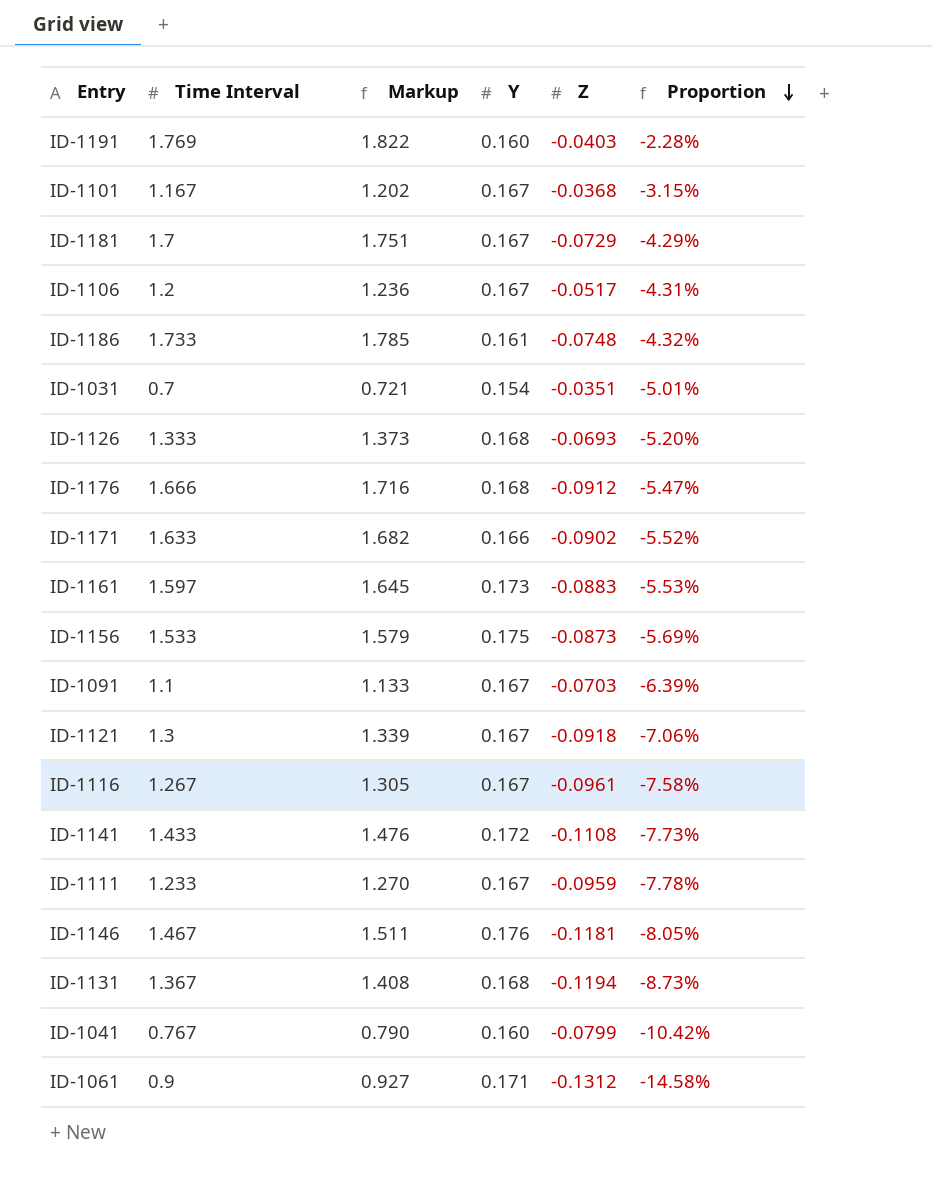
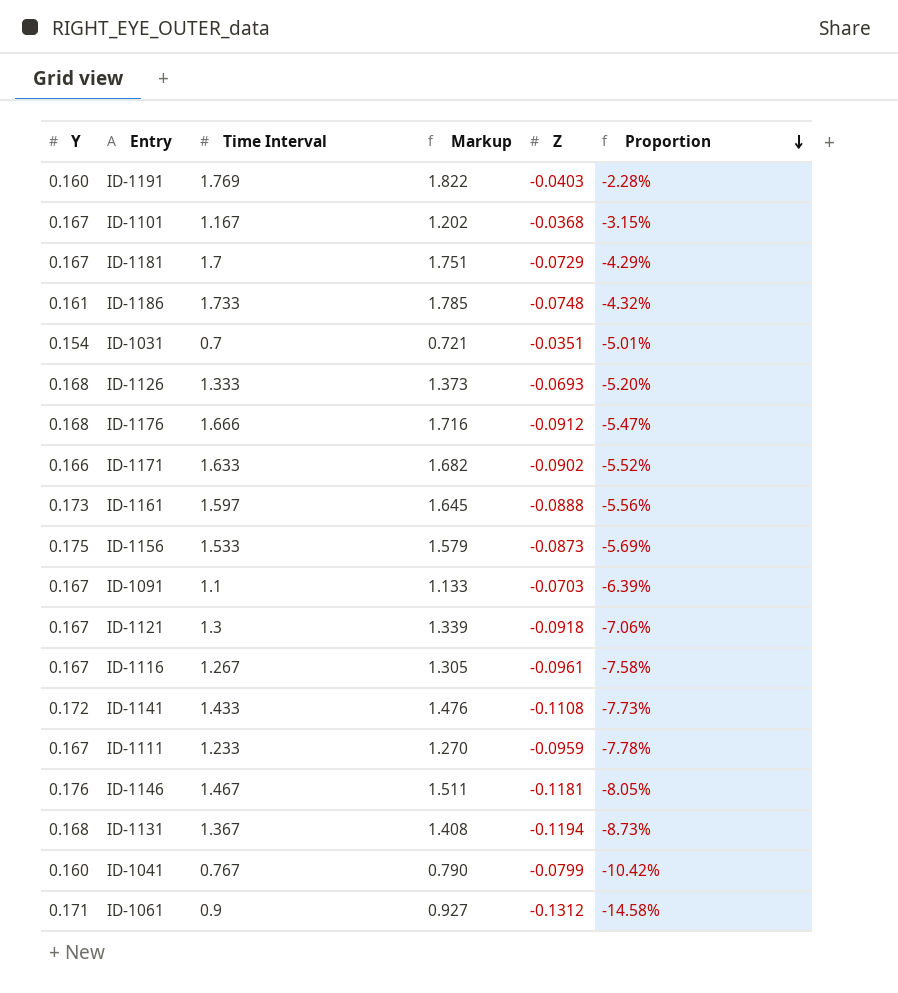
column Y | position: 4 -> 1
row ID-1106: 1.2 | 1.236 | 0.167 | -0.0517 | -4.31% -> none
ID-1161 | Z: -0.0883 -> -0.0888
ID-1161 | Proportion: -5.53% -> -5.56%

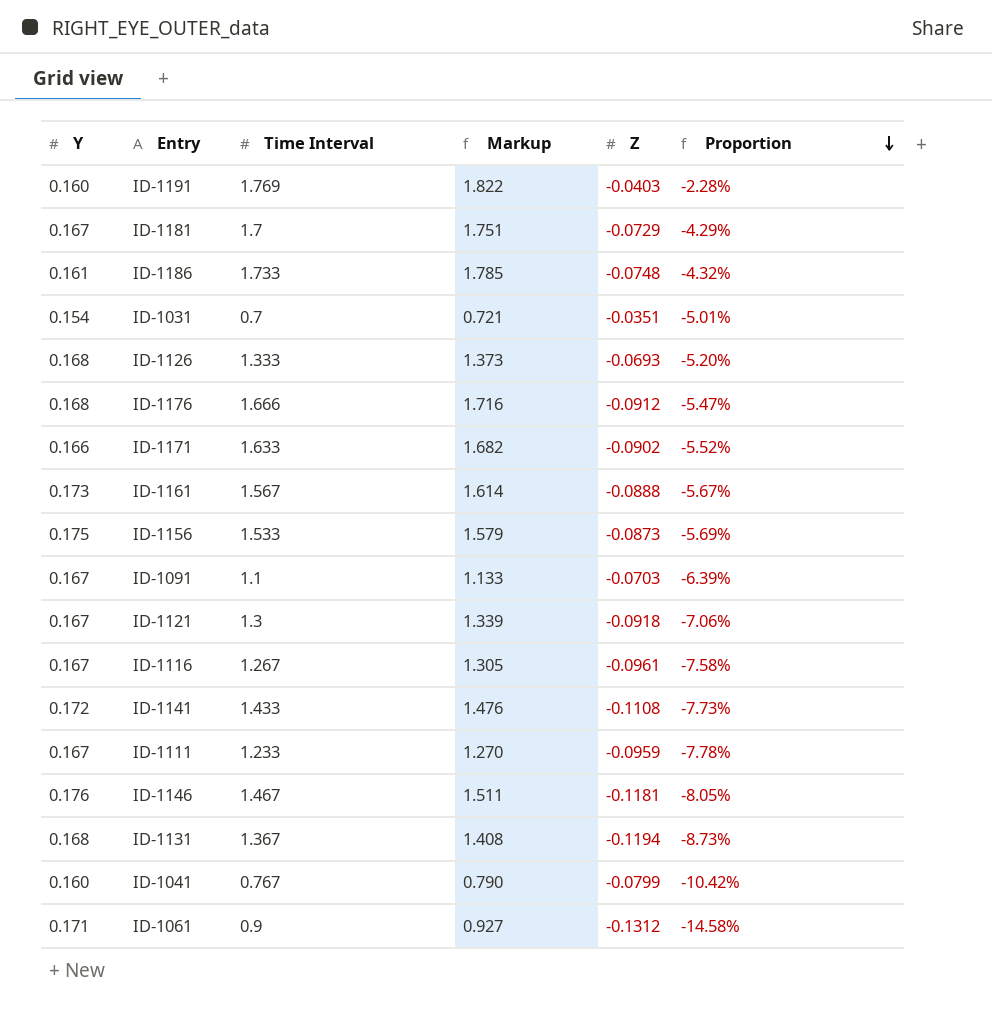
row ID-1101: 0.167 | 1.167 | 1.202 | -0.0368 | -3.15% -> none
ID-1161 | Time Interval: 1.597 -> 1.567
ID-1161 | Markup: 1.645 -> 1.614
ID-1161 | Proportion: -5.56% -> -5.67%

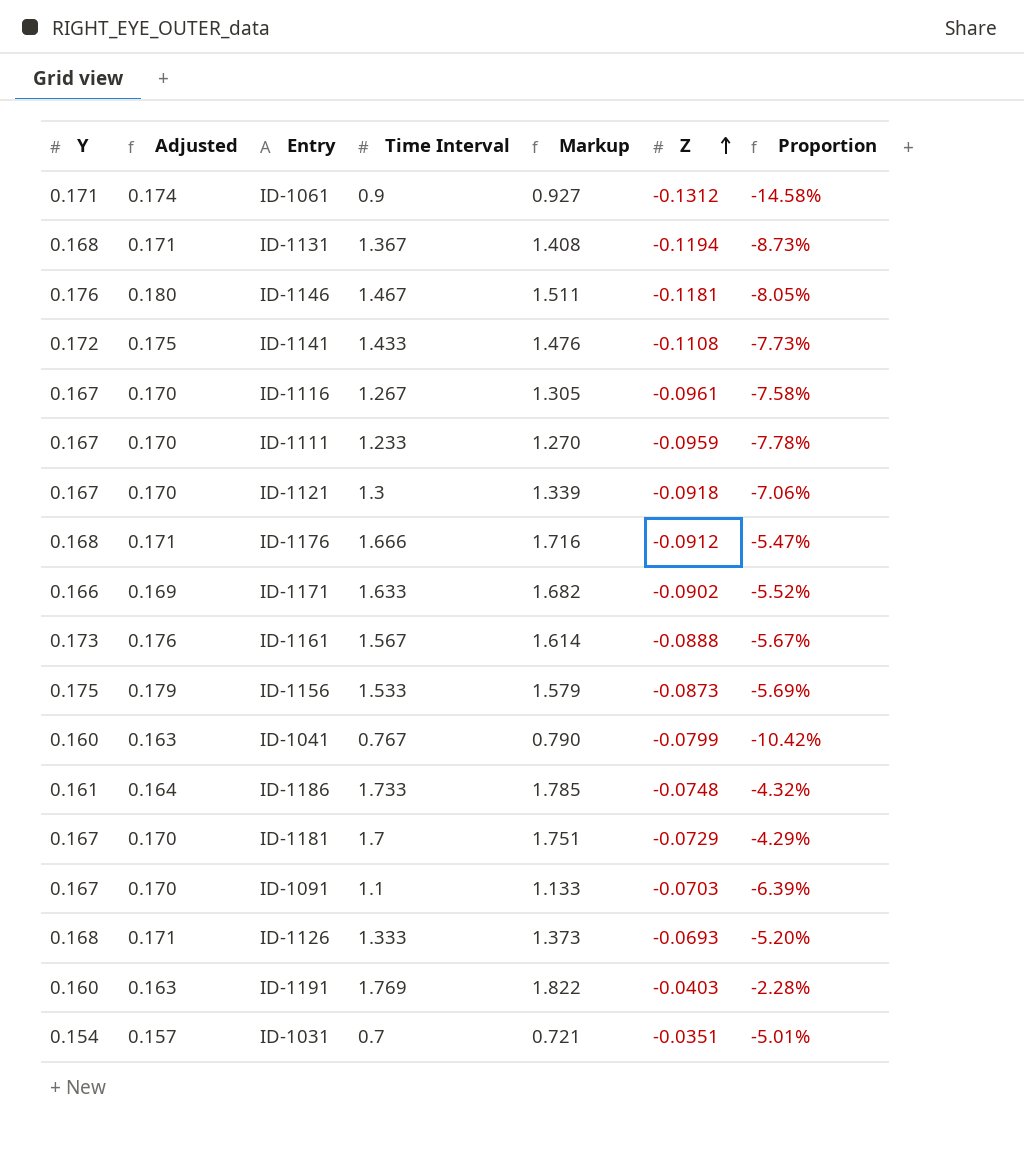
row order: Proportion descending -> Z ascending
column Adjusted | formula: none -> [Y] * 1.02

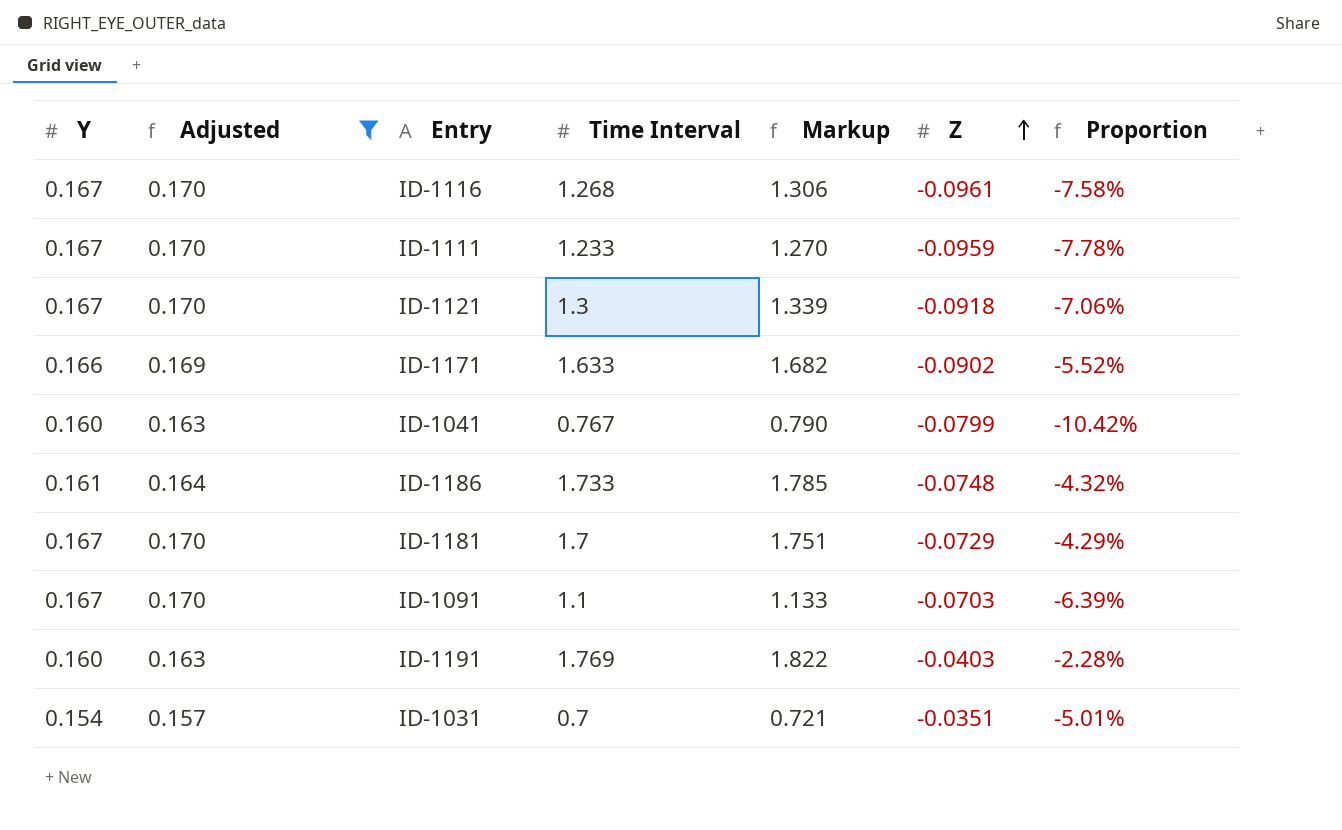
filter: none -> Adjusted <= 0.170
ID-1116 | Time Interval: 1.267 -> 1.268
ID-1116 | Markup: 1.305 -> 1.306

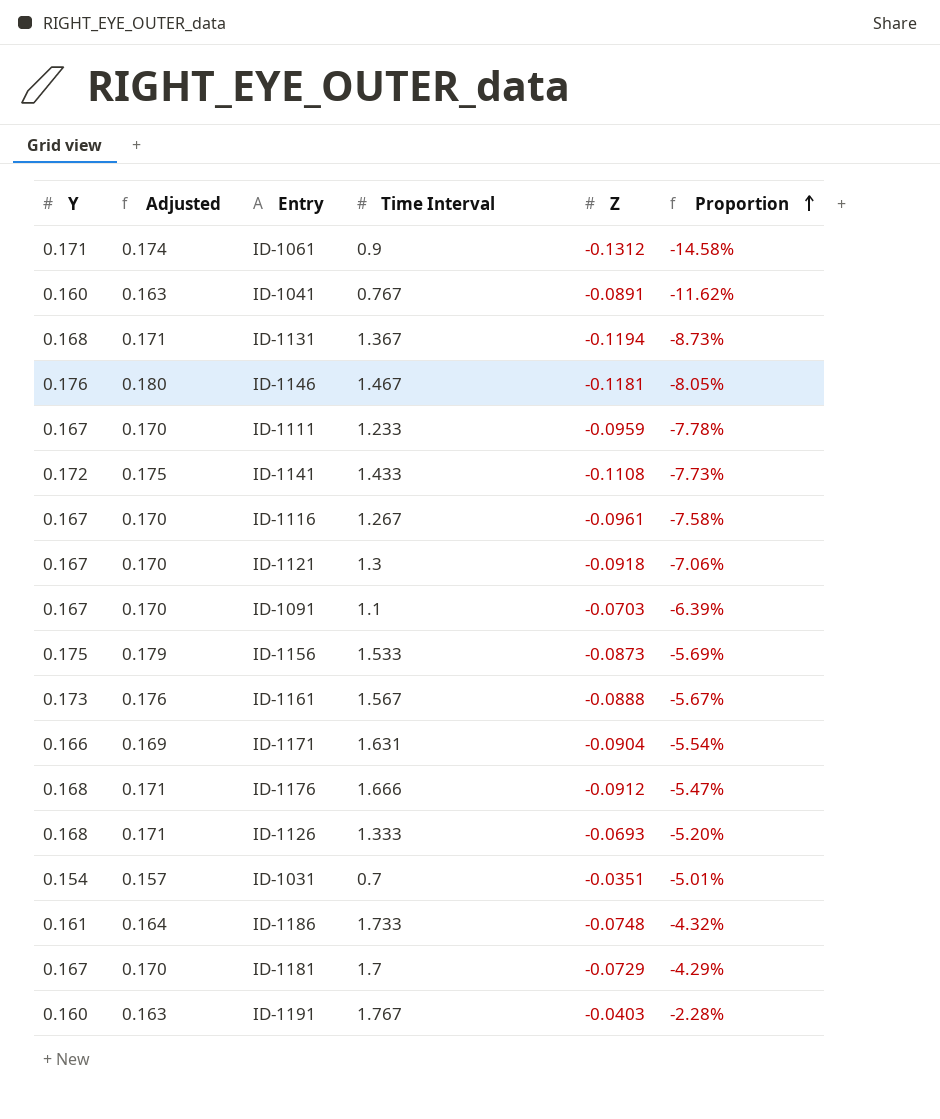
filter: Adjusted <= 0.170 -> none
row order: Z ascending -> Proportion ascending
column Markup | formula: [Time Interval] * 1.03 -> none
ID-1041 | Z: -0.0799 -> -0.0891
ID-1041 | Proportion: -10.42% -> -11.62%
ID-1116 | Time Interval: 1.268 -> 1.267
ID-1171 | Time Interval: 1.633 -> 1.631
ID-1171 | Z: -0.0902 -> -0.0904
ID-1171 | Proportion: -5.52% -> -5.54%
ID-1191 | Time Interval: 1.769 -> 1.767

